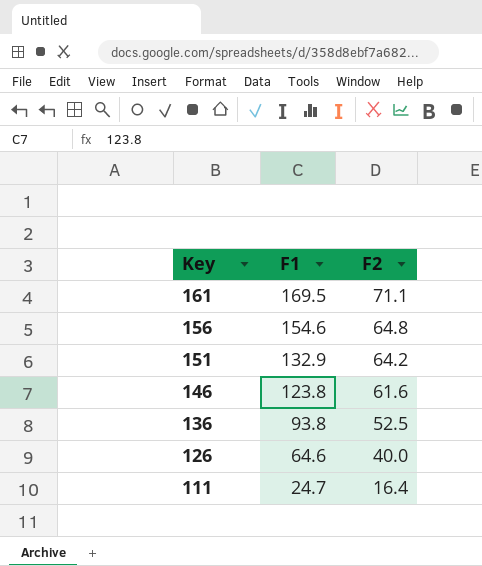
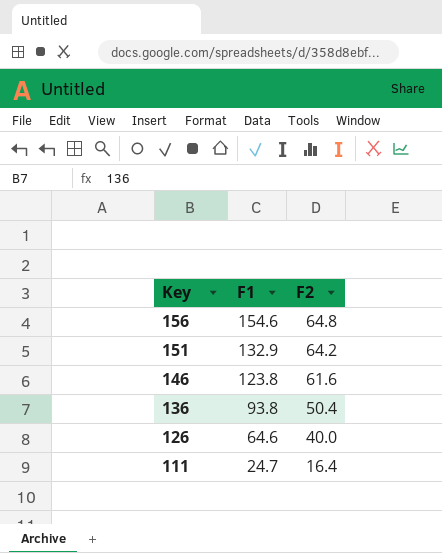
row 161: 169.5 | 71.1 -> none
136 | F2: 52.5 -> 50.4

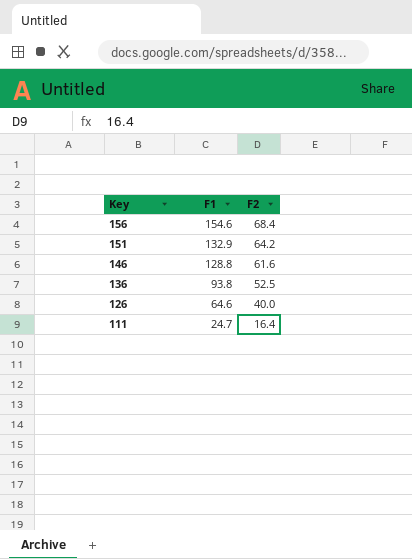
156 | F2: 64.8 -> 68.4
146 | F1: 123.8 -> 128.8
136 | F2: 50.4 -> 52.5

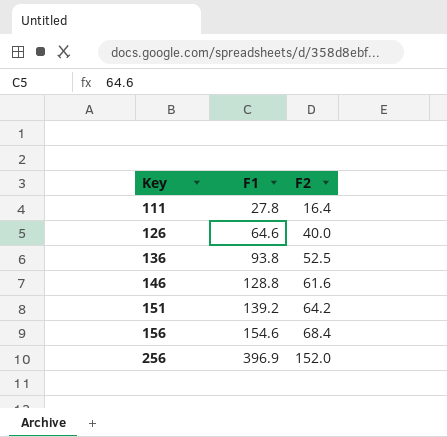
row order: Key descending -> Key ascending
111 | F1: 24.7 -> 27.8
151 | F1: 132.9 -> 139.2
row 256: none -> 396.9 | 152.0

